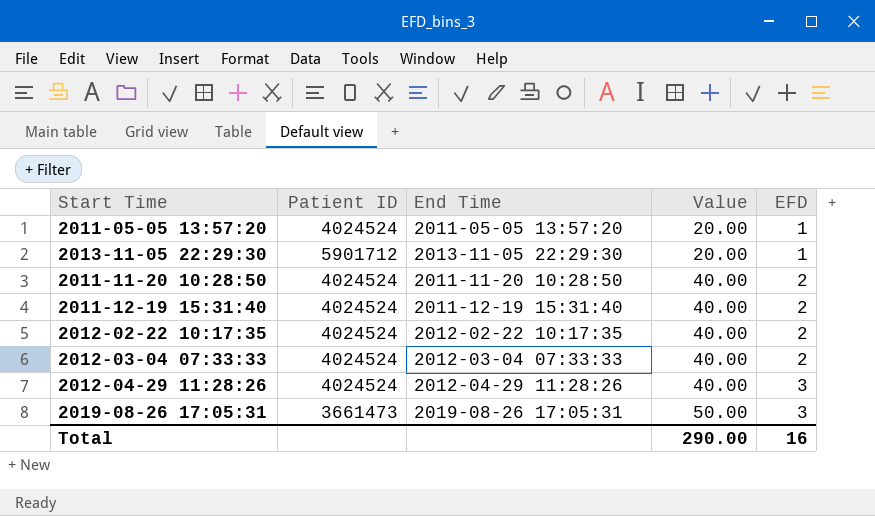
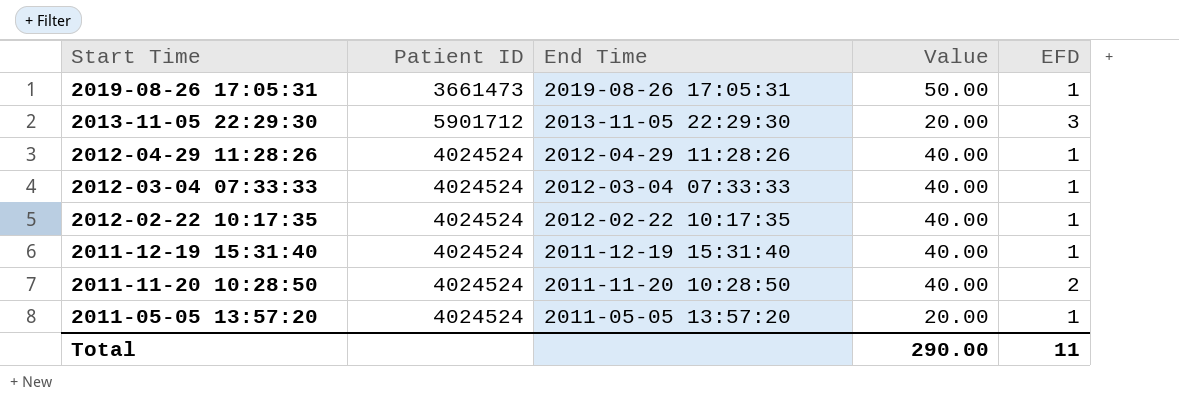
row order: Value ascending -> Start Time descending
2019-08-26 17:05:31 | EFD: 3 -> 1
2013-11-05 22:29:30 | EFD: 1 -> 3
2012-04-29 11:28:26 | EFD: 3 -> 1
2012-03-04 07:33:33 | EFD: 2 -> 1
2012-02-22 10:17:35 | EFD: 2 -> 1
2011-12-19 15:31:40 | EFD: 2 -> 1
Total | EFD: 16 -> 11

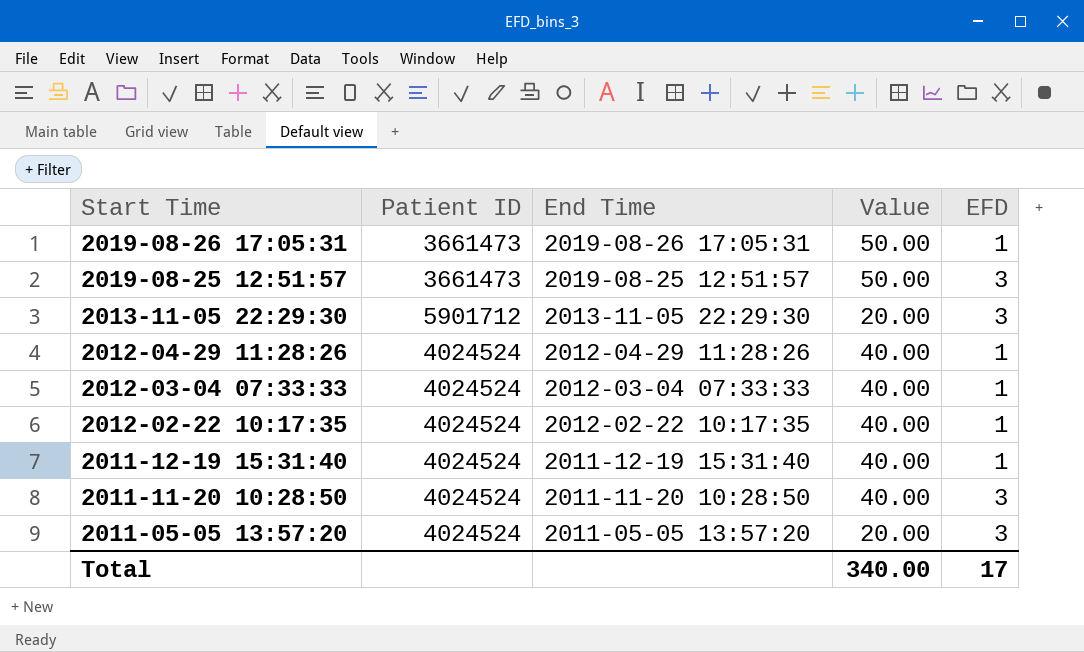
row 2019-08-25 12:51:57: none -> 3661473 | 2019-08-25 12:51:57 | 50.00 | 3
2011-11-20 10:28:50 | EFD: 2 -> 3
2011-05-05 13:57:20 | EFD: 1 -> 3
Total | Value: 290.00 -> 340.00
Total | EFD: 11 -> 17

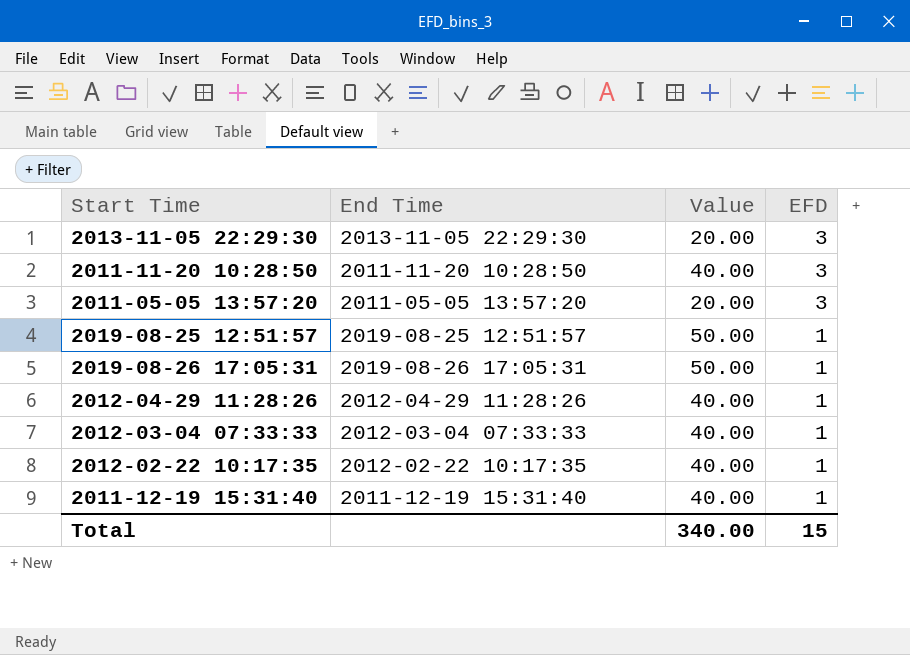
row order: Start Time descending -> EFD descending
column Patient ID | position: 2 -> none
2019-08-25 12:51:57 | EFD: 3 -> 1
Total | EFD: 17 -> 15

